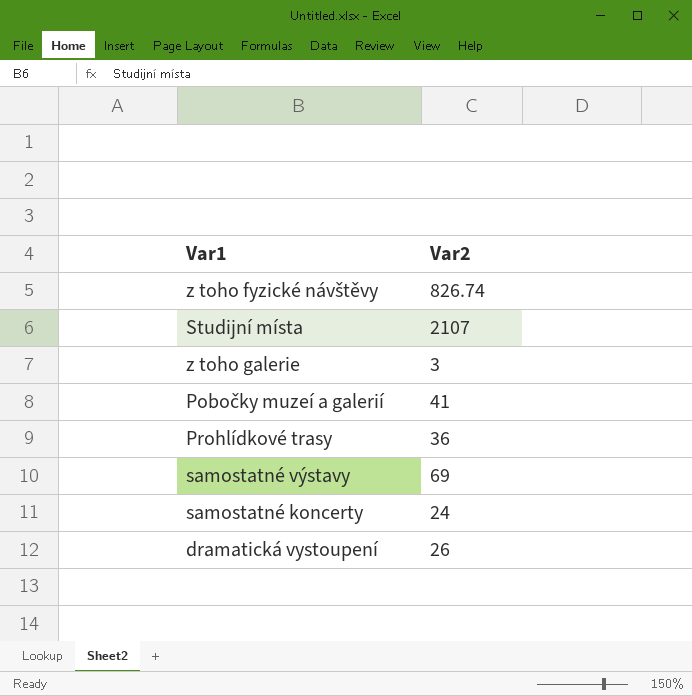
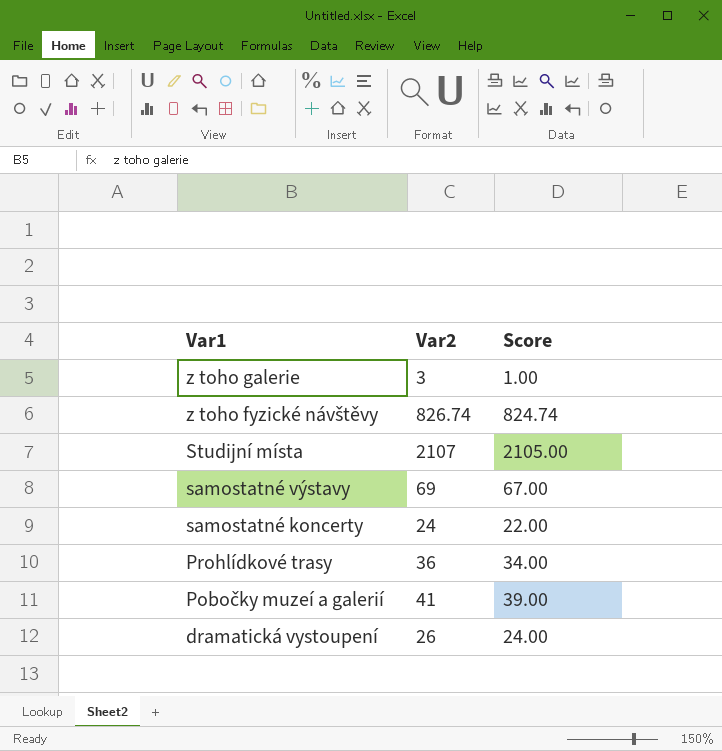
row order: none -> Var1 descending
column Score | formula: none -> [Var2] - 2

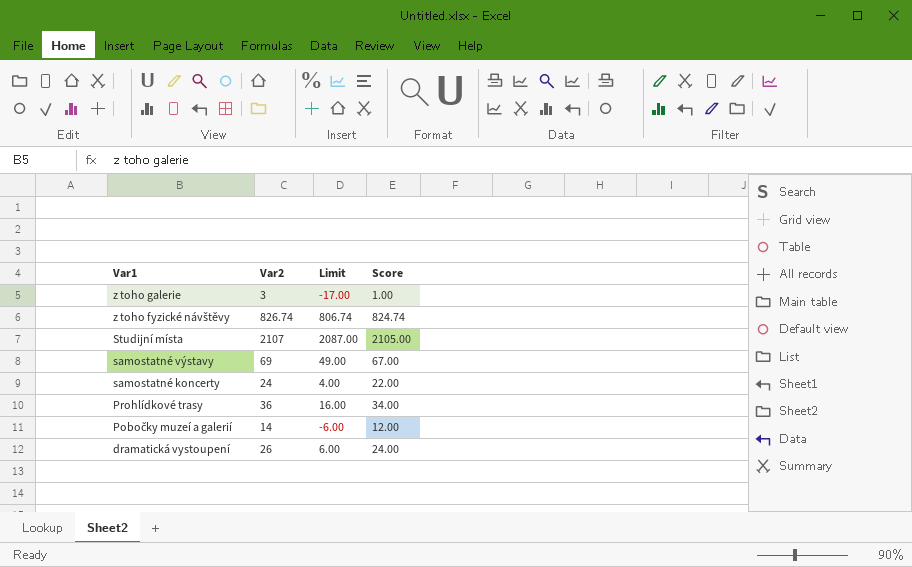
column Limit | formula: none -> [Var2] - 20
Pobočky muzeí a galerií | Var2: 41 -> 14
Pobočky muzeí a galerií | Score: 39.00 -> 12.00

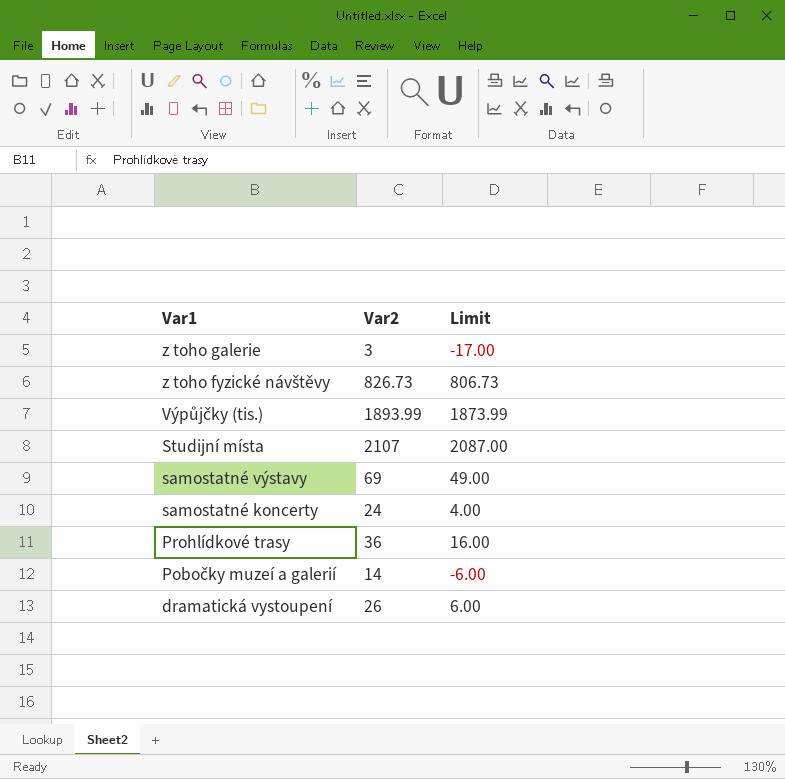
column Score | formula: [Var2] - 2 -> none
z toho fyzické návštěvy | Var2: 826.74 -> 826.73
z toho fyzické návštěvy | Limit: 806.74 -> 806.73
row Výpůjčky (tis.): none -> 1893.99 | 1873.99

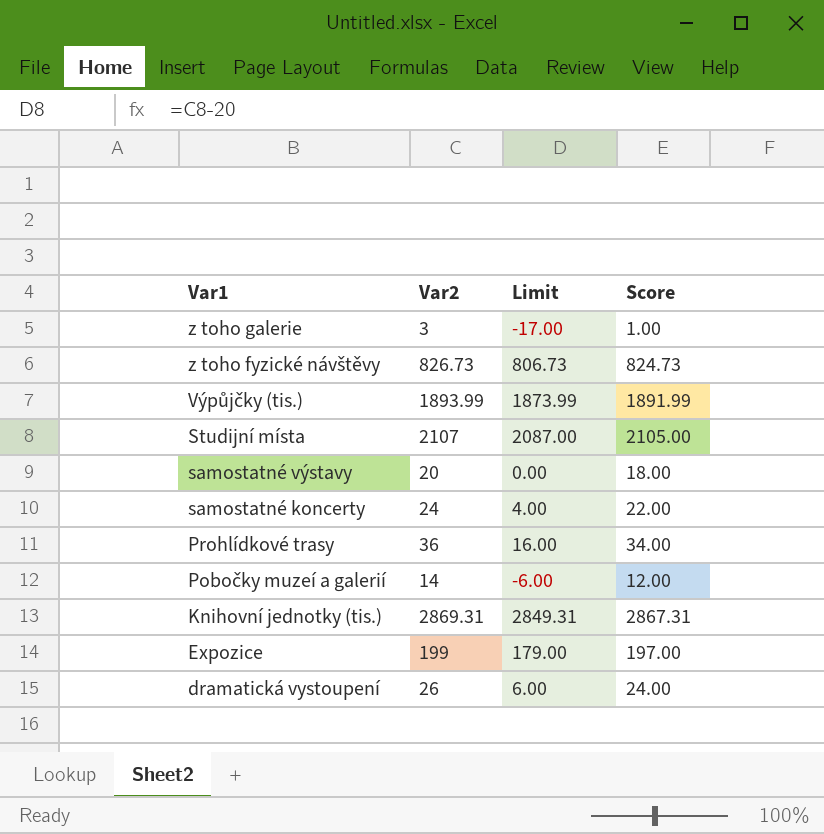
column Score | formula: none -> [Var2] - 2
samostatné výstavy | Var2: 69 -> 20
samostatné výstavy | Limit: 49.00 -> 0.00
row Knihovní jednotky (tis.): none -> 2869.31 | 2849.31 | 2867.31
row Expozice: none -> 199 | 179.00 | 197.00

